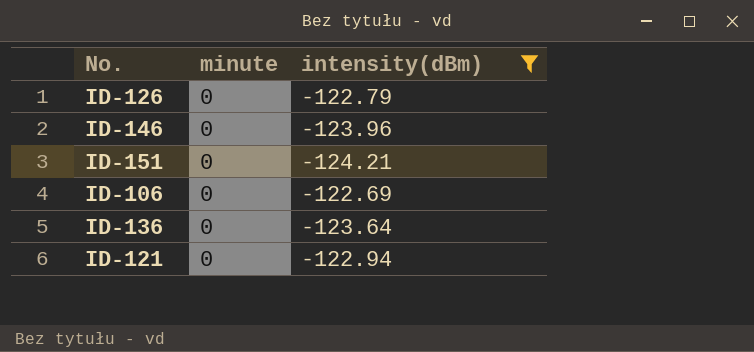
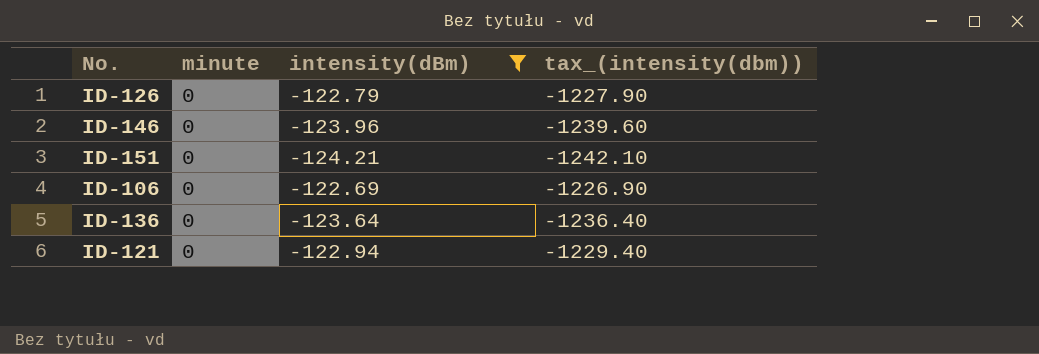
column tax_(intensity(dbm)) | formula: none -> [intensity(dBm)] * 10

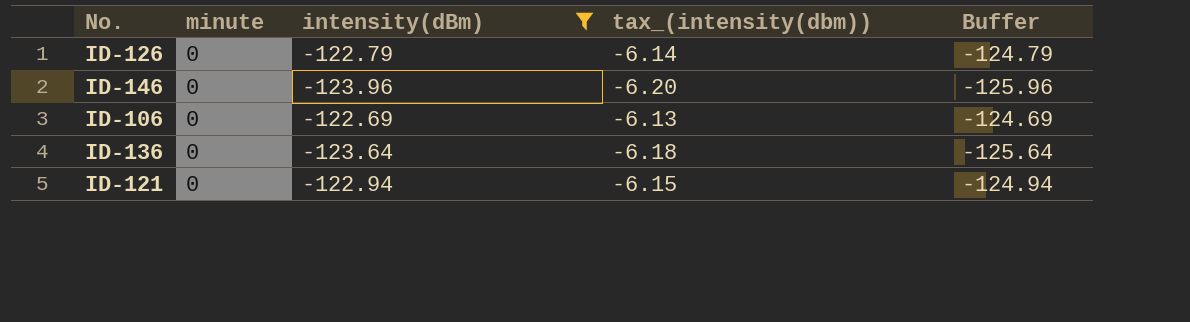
column tax_(intensity(dbm)) | formula: [intensity(dBm)] * 10 -> [intensity(dBm)] * 0.05
column Buffer | formula: none -> [intensity(dBm)] - 2
row ID-151: 0 | -124.21 | -1242.10 -> none

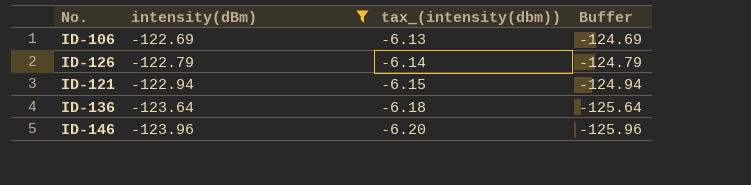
row order: none -> intensity(dBm) descending
column minute | position: 2 -> none

